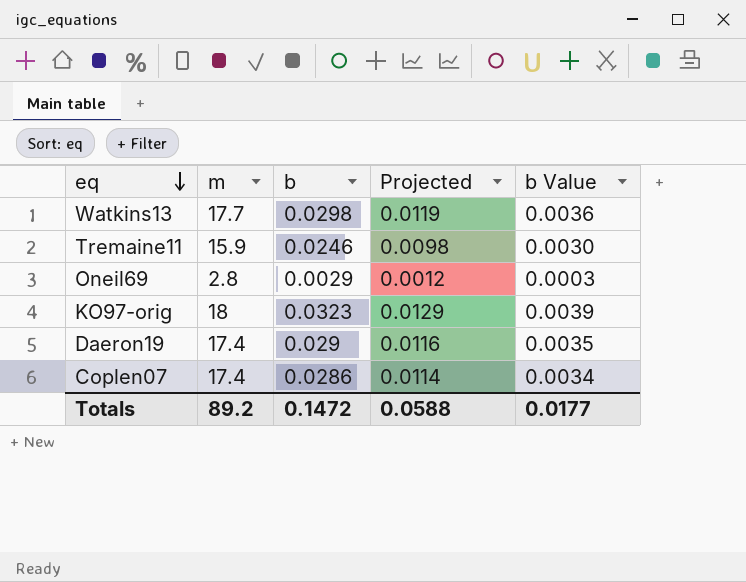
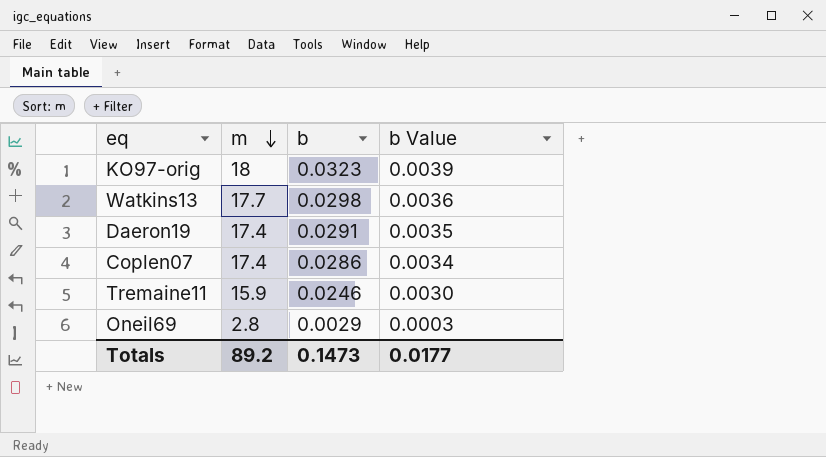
row order: eq descending -> m descending
column Projected | formula: [b] * 0.4 -> none
Daeron19 | b: 0.029 -> 0.0291
Totals | b: 0.1472 -> 0.1473

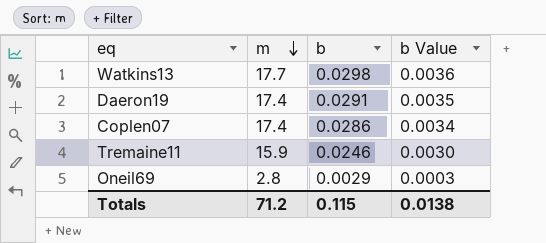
row KO97-orig: 18 | 0.0323 | 0.0039 -> none
Totals | m: 89.2 -> 71.2
Totals | b: 0.1473 -> 0.115
Totals | b Value: 0.0177 -> 0.0138

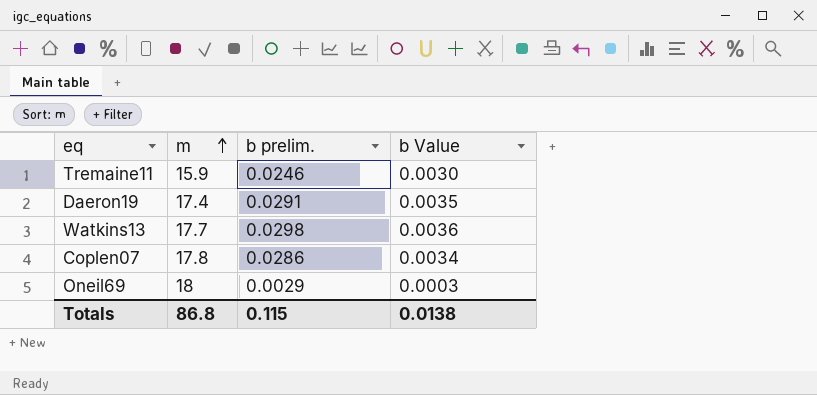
row order: m descending -> m ascending
column name: b -> b prelim.
Coplen07 | m: 17.4 -> 17.8
Oneil69 | m: 2.8 -> 18
Totals | m: 71.2 -> 86.8

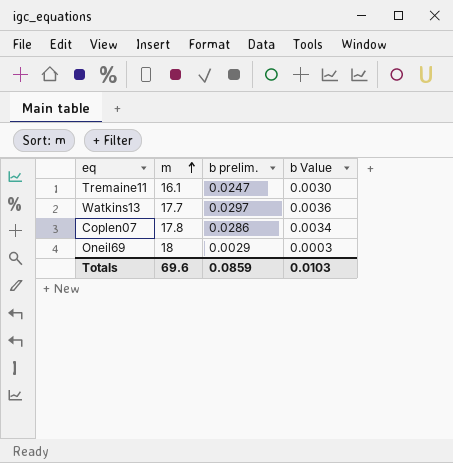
row Daeron19: 17.4 | 0.0291 | 0.0035 -> none
Tremaine11 | m: 15.9 -> 16.1
Tremaine11 | b prelim.: 0.0246 -> 0.0247
Watkins13 | b prelim.: 0.0298 -> 0.0297
Totals | m: 86.8 -> 69.6
Totals | b prelim.: 0.115 -> 0.0859
Totals | b Value: 0.0138 -> 0.0103

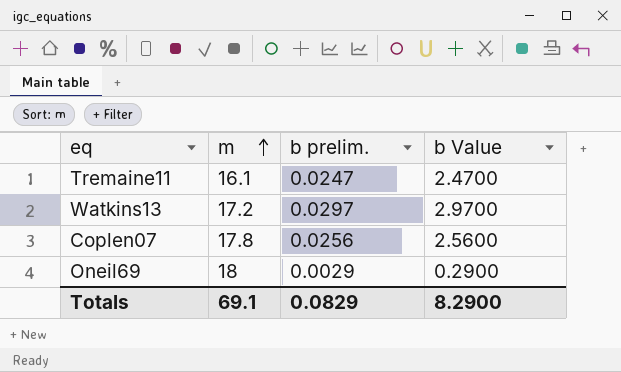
column b Value | formula: [b prelim.] * 0.12 -> [b prelim.] * 100
Watkins13 | m: 17.7 -> 17.2
Coplen07 | b prelim.: 0.0286 -> 0.0256
Totals | m: 69.6 -> 69.1
Totals | b prelim.: 0.0859 -> 0.0829
Totals | b Value: 0.0103 -> 8.2900

